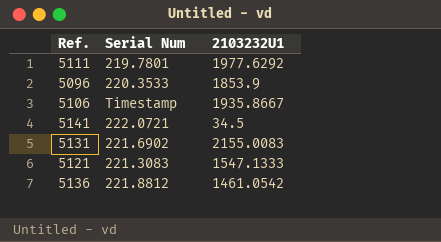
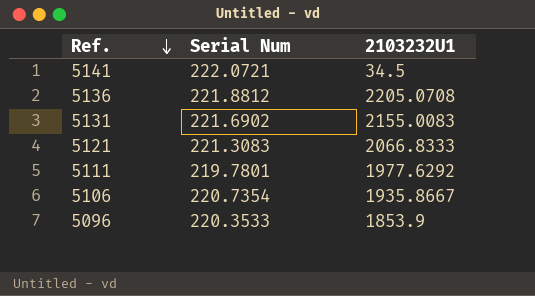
row order: none -> Ref. descending
5136 | 2103232U1: 1461.0542 -> 2205.0708
5121 | 2103232U1: 1547.1333 -> 2066.8333
5106 | Serial Num: Timestamp -> 220.7354

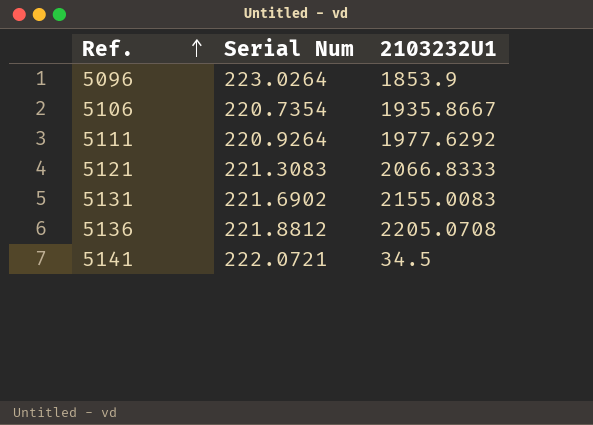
row order: Ref. descending -> Ref. ascending
5096 | Serial Num: 220.3533 -> 223.0264
5111 | Serial Num: 219.7801 -> 220.9264

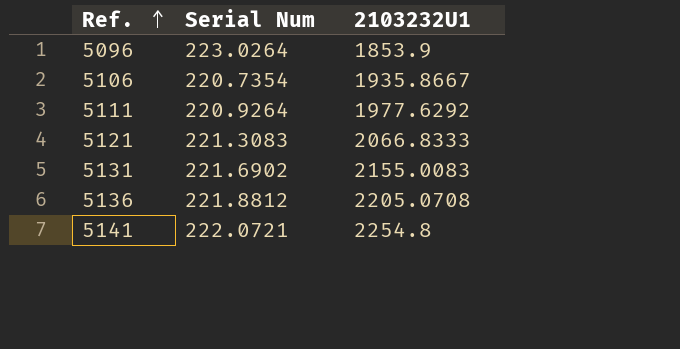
5141 | 2103232U1: 34.5 -> 2254.8

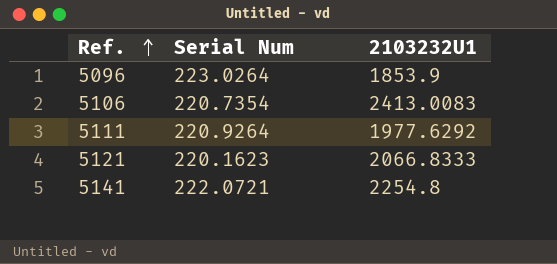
row 5131: 221.6902 | 2155.0083 -> none
row 5136: 221.8812 | 2205.0708 -> none
5106 | 2103232U1: 1935.8667 -> 2413.0083
5121 | Serial Num: 221.3083 -> 220.1623

